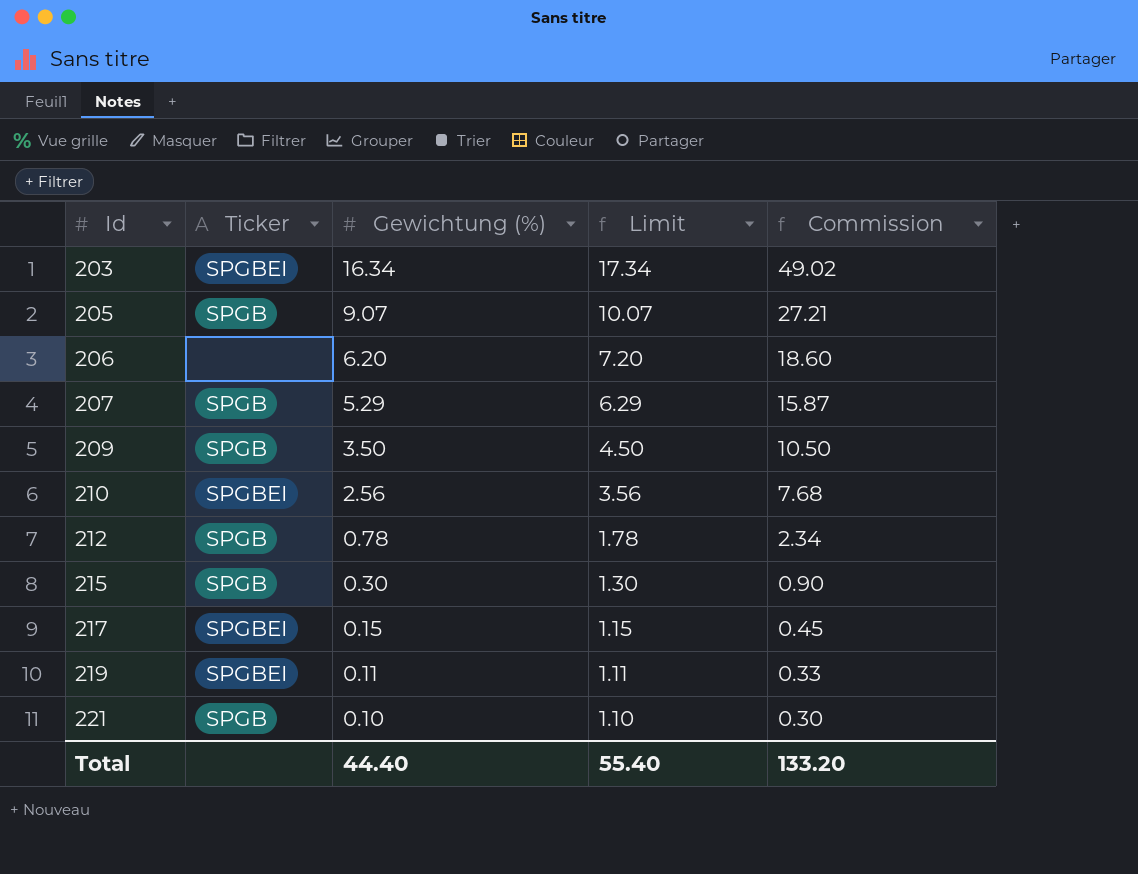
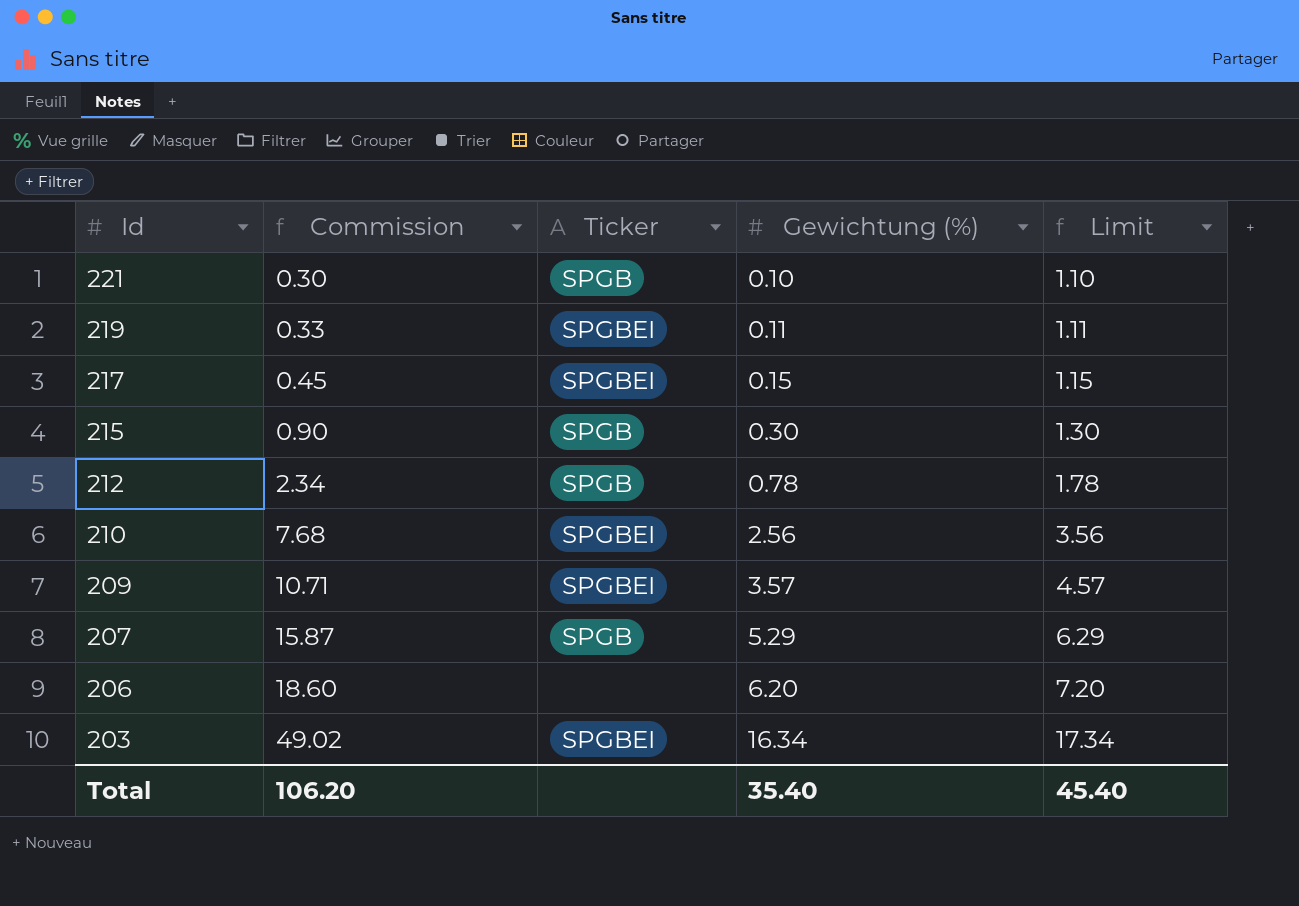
row order: Id ascending -> Id descending
column Commission | position: 5 -> 2
row 205: SPGB | 9.07 | 10.07 | 27.21 -> none
209 | Commission: 10.50 -> 10.71
209 | Ticker: SPGB -> SPGBEI
209 | Gewichtung (%): 3.50 -> 3.57
209 | Limit: 4.50 -> 4.57
Total | Commission: 133.20 -> 106.20
Total | Gewichtung (%): 44.40 -> 35.40
Total | Limit: 55.40 -> 45.40

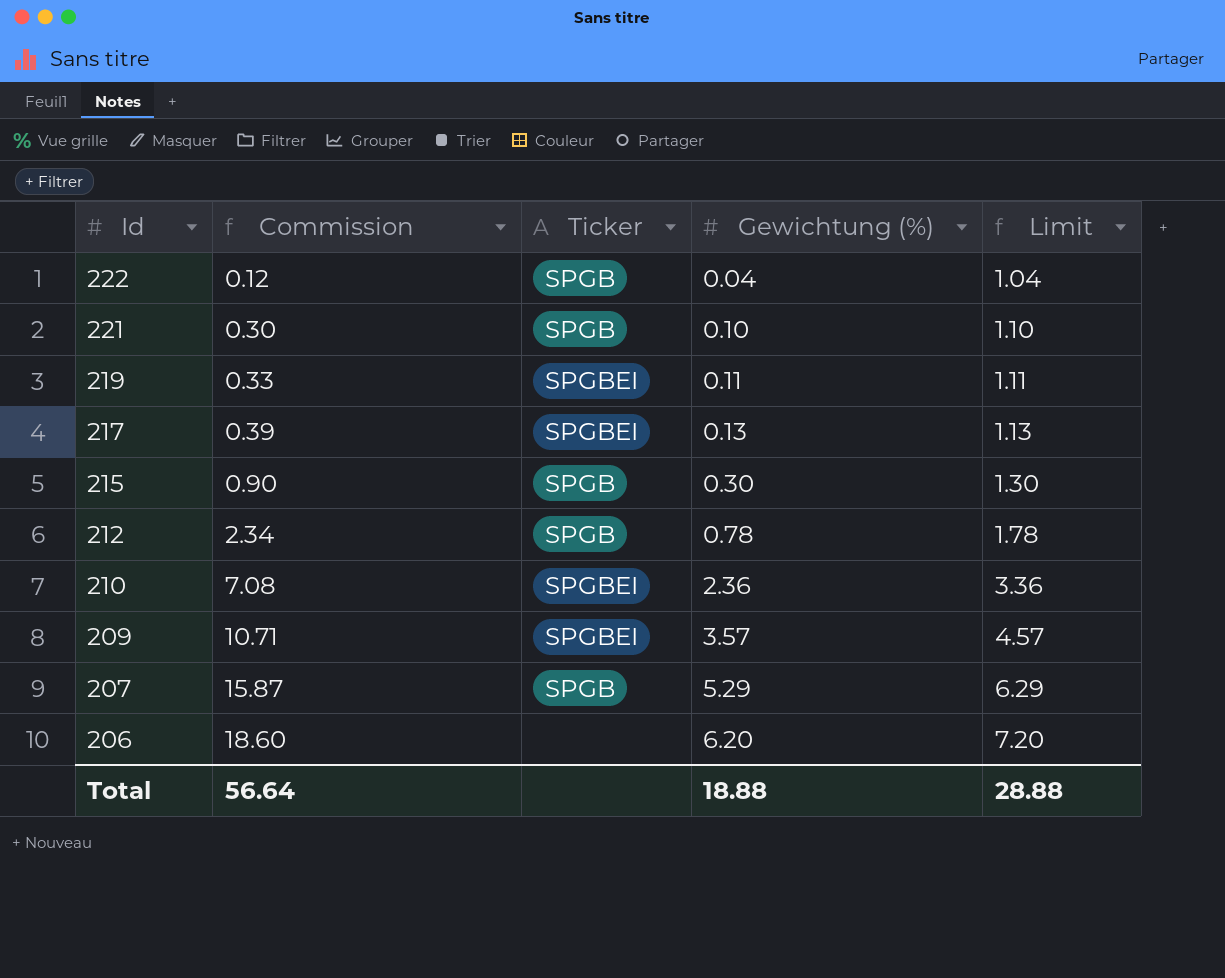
row 203: 49.02 | SPGBEI | 16.34 | 17.34 -> none
row 222: none -> 0.12 | SPGB | 0.04 | 1.04
217 | Commission: 0.45 -> 0.39
217 | Gewichtung (%): 0.15 -> 0.13
217 | Limit: 1.15 -> 1.13
210 | Commission: 7.68 -> 7.08
210 | Gewichtung (%): 2.56 -> 2.36
210 | Limit: 3.56 -> 3.36
Total | Commission: 106.20 -> 56.64
Total | Gewichtung (%): 35.40 -> 18.88
Total | Limit: 45.40 -> 28.88

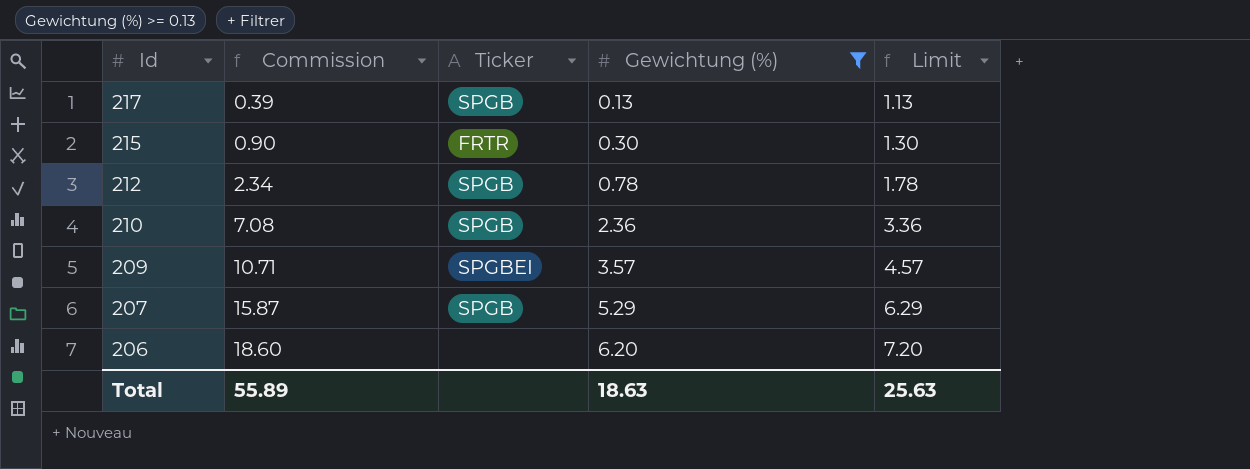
filter: none -> Gewichtung (%) >= 0.13
217 | Ticker: SPGBEI -> SPGB
215 | Ticker: SPGB -> FRTR
210 | Ticker: SPGBEI -> SPGB
Total | Commission: 56.64 -> 55.89
Total | Gewichtung (%): 18.88 -> 18.63
Total | Limit: 28.88 -> 25.63

